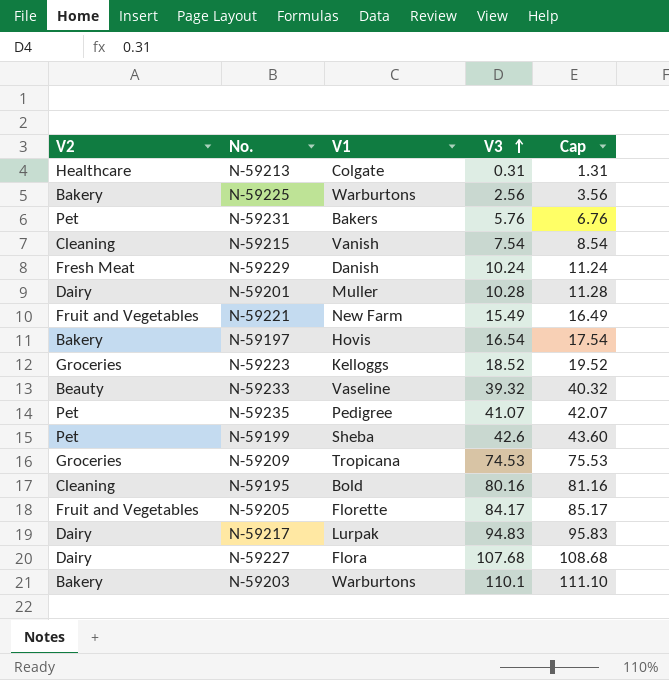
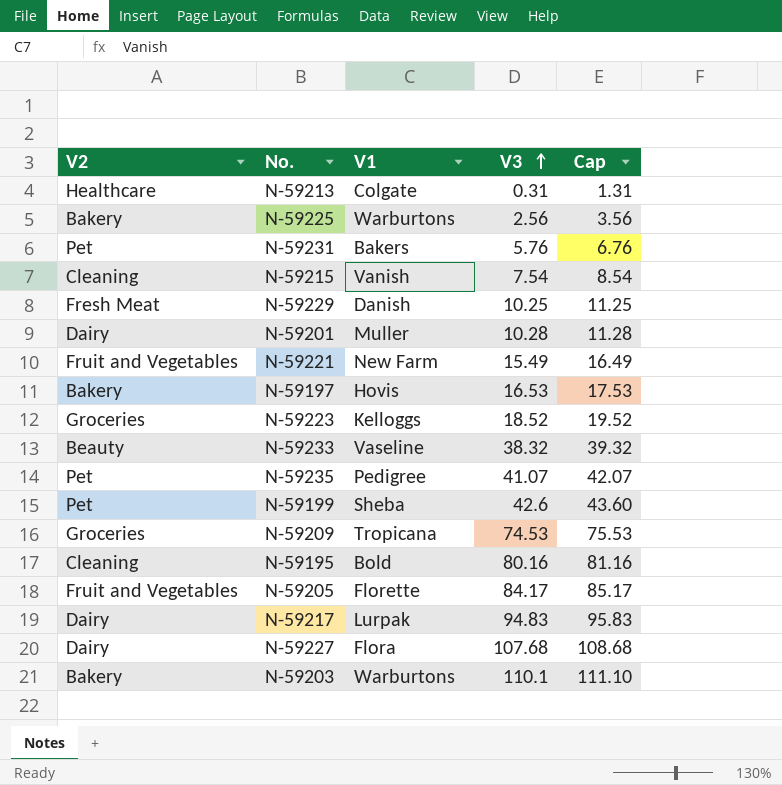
N-59229 | V3: 10.24 -> 10.25
N-59229 | Cap: 11.24 -> 11.25
N-59197 | V3: 16.54 -> 16.53
N-59197 | Cap: 17.54 -> 17.53
N-59233 | V3: 39.32 -> 38.32
N-59233 | Cap: 40.32 -> 39.32

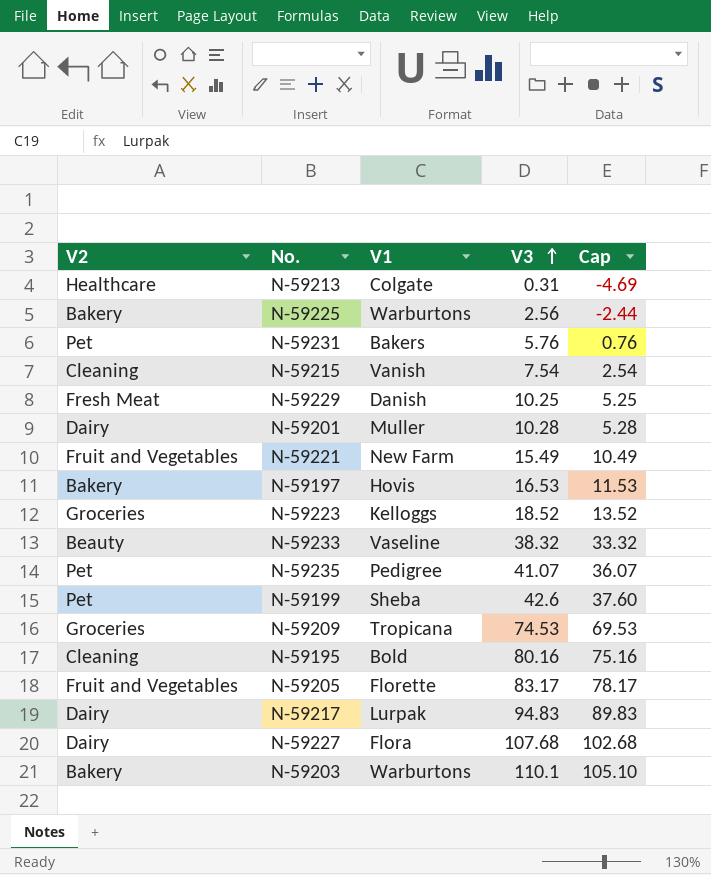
column Cap | formula: [V3] + 1 -> [V3] - 5
N-59205 | V3: 84.17 -> 83.17

